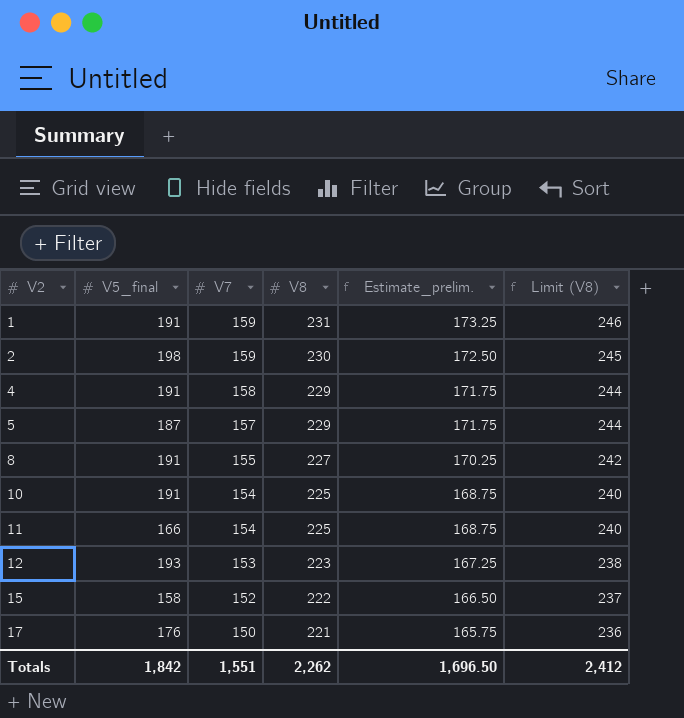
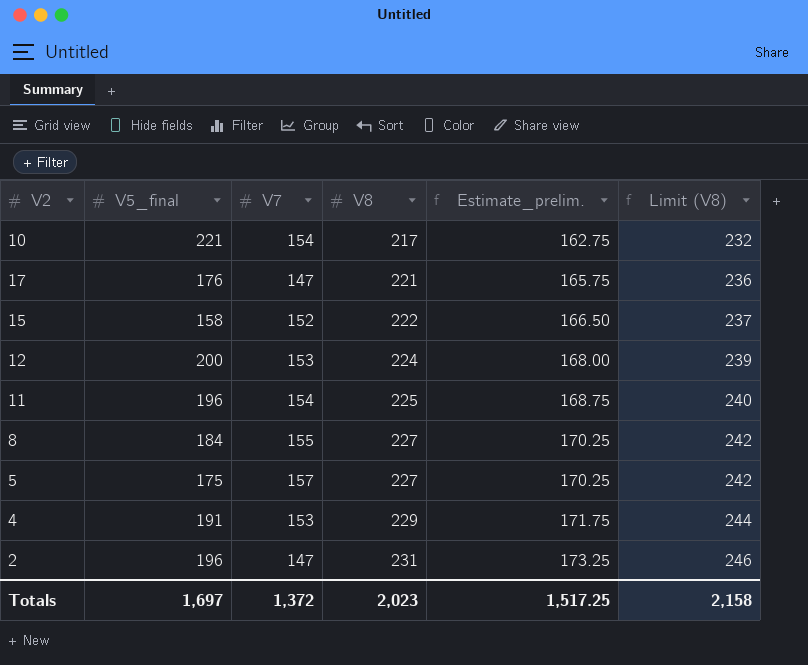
row order: V2 ascending -> V8 ascending
row 1: 191 | 159 | 231 | 173.25 | 246 -> none
10 | V5_final: 191 -> 221
10 | V8: 225 -> 217
10 | Estimate_prelim.: 168.75 -> 162.75
10 | Limit (V8): 240 -> 232
17 | V7: 150 -> 147
12 | V5_final: 193 -> 200
12 | V8: 223 -> 224
12 | Estimate_prelim.: 167.25 -> 168.00
12 | Limit (V8): 238 -> 239
11 | V5_final: 166 -> 196
8 | V5_final: 191 -> 184
5 | V5_final: 187 -> 175
5 | V8: 229 -> 227
5 | Estimate_prelim.: 171.75 -> 170.25
5 | Limit (V8): 244 -> 242
4 | V7: 158 -> 153
2 | V5_final: 198 -> 196
2 | V7: 159 -> 147
2 | V8: 230 -> 231
2 | Estimate_prelim.: 172.50 -> 173.25
2 | Limit (V8): 245 -> 246
Totals | V5_final: 1,842 -> 1,697
Totals | V7: 1,551 -> 1,372
Totals | V8: 2,262 -> 2,023
Totals | Estimate_prelim.: 1,696.50 -> 1,517.25
Totals | Limit (V8): 2,412 -> 2,158

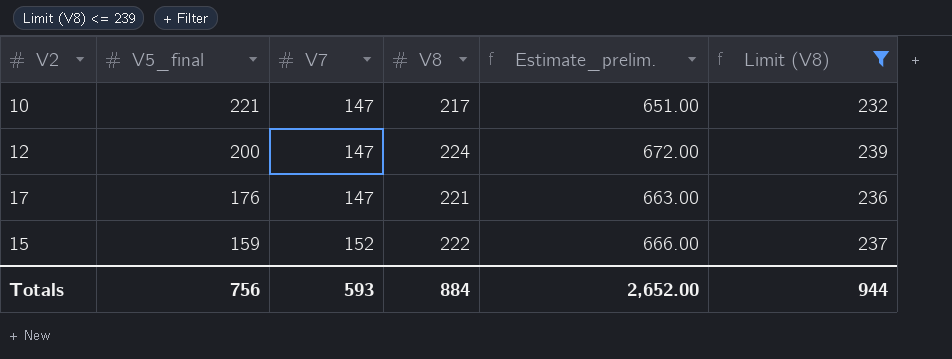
filter: none -> Limit (V8) <= 239
row order: V8 ascending -> V5_final descending
column Estimate_prelim. | formula: [V8] * 0.75 -> [V8] * 3
10 | V7: 154 -> 147
12 | V7: 153 -> 147
15 | V5_final: 158 -> 159
Totals | V5_final: 1,697 -> 756
Totals | V7: 1,372 -> 593
Totals | V8: 2,023 -> 884
Totals | Estimate_prelim.: 1,517.25 -> 2,652.00
Totals | Limit (V8): 2,158 -> 944

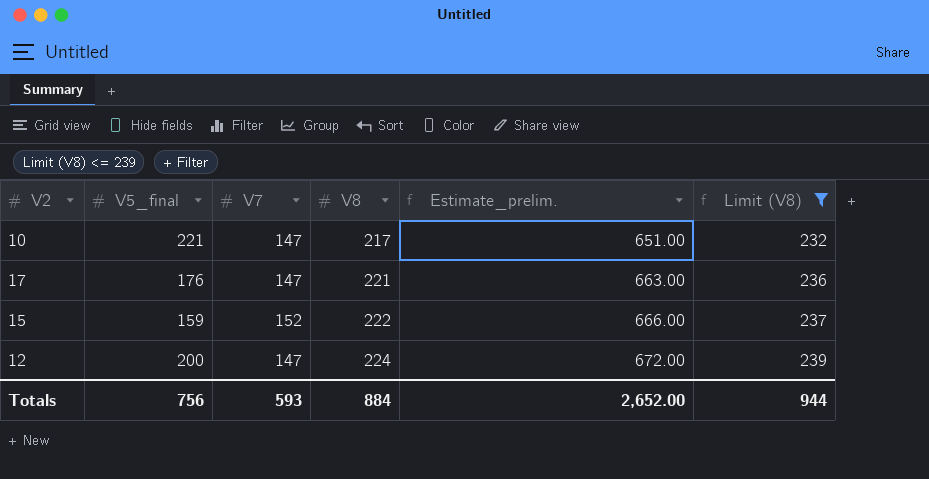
row order: V5_final descending -> V8 ascending

